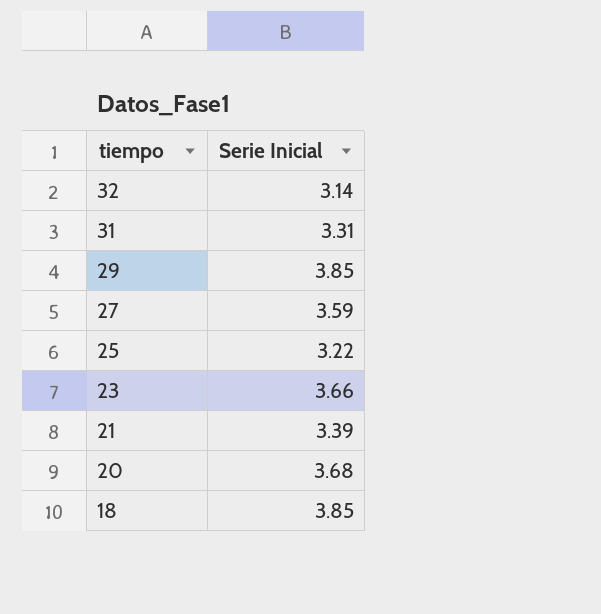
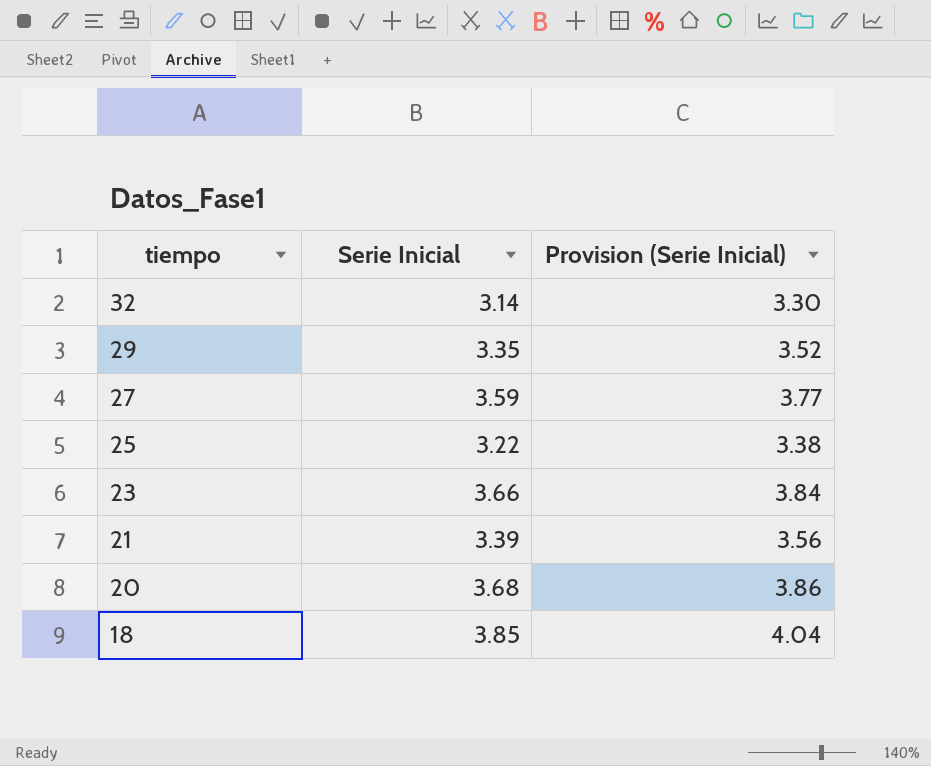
column Provision (Serie Inicial) | formula: none -> [Serie Inicial] * 1.05
row 31: 3.31 -> none
29 | Serie Inicial: 3.85 -> 3.35

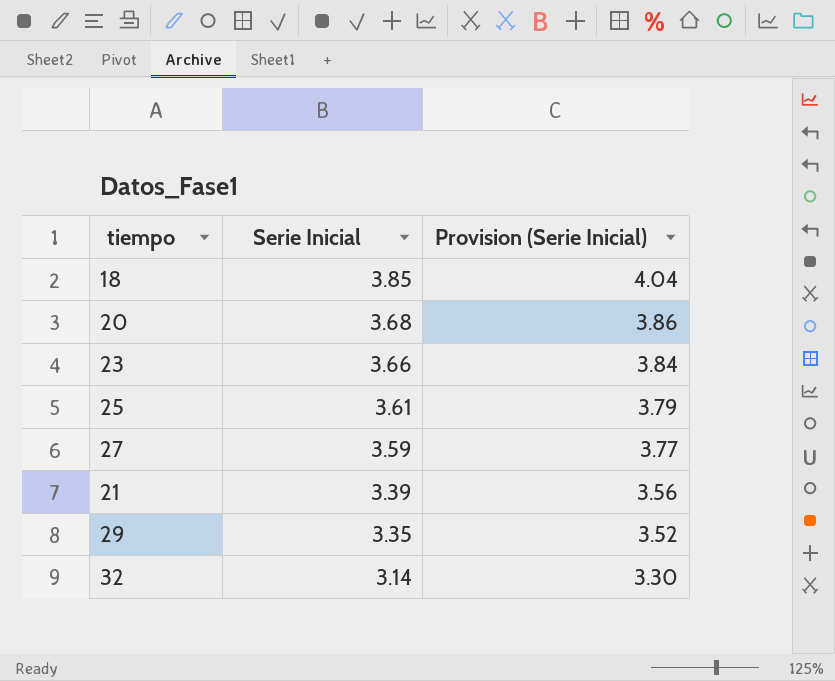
row order: tiempo descending -> Serie Inicial descending
25 | Serie Inicial: 3.22 -> 3.61
25 | Provision (Serie Inicial): 3.38 -> 3.79

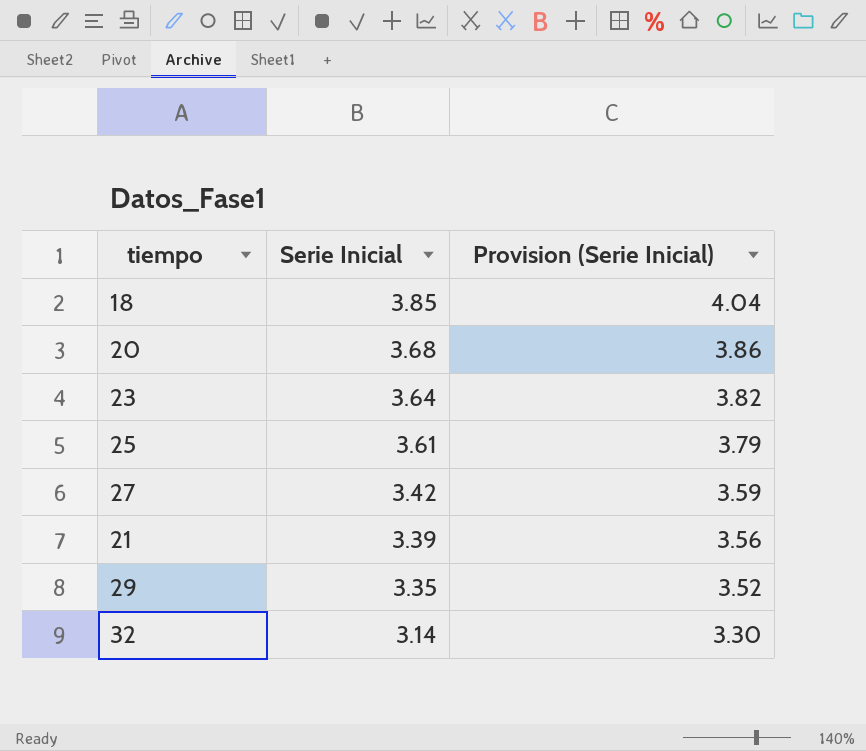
23 | Serie Inicial: 3.66 -> 3.64
23 | Provision (Serie Inicial): 3.84 -> 3.82
27 | Serie Inicial: 3.59 -> 3.42
27 | Provision (Serie Inicial): 3.77 -> 3.59

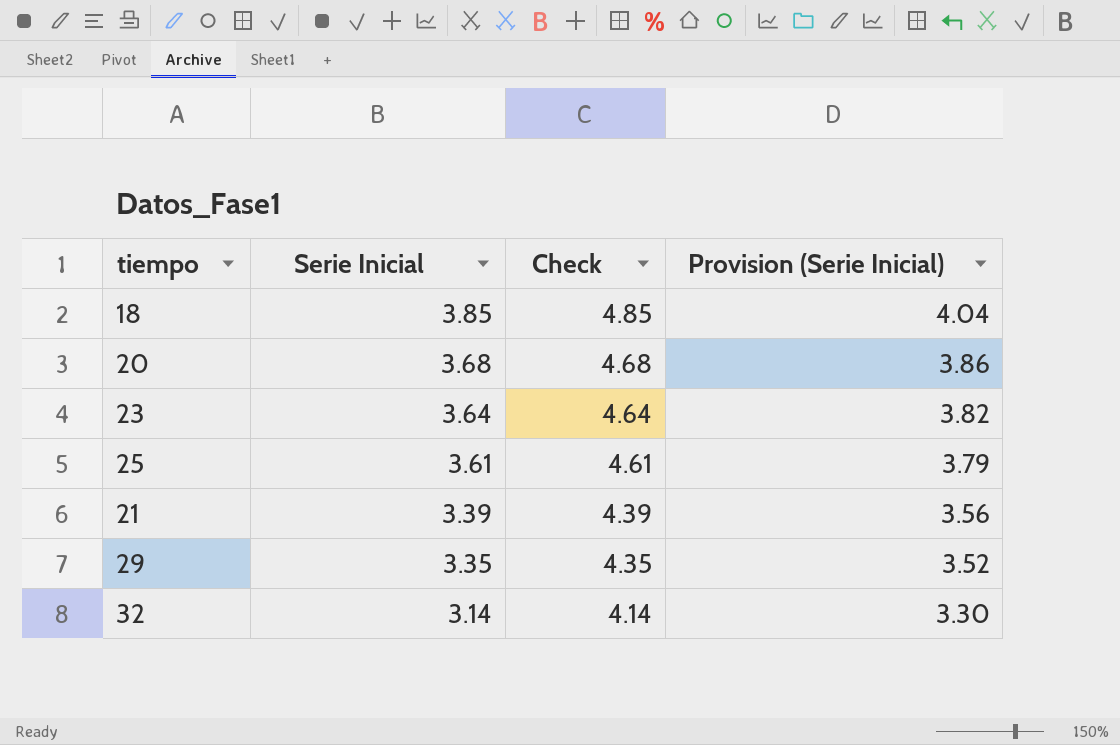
column Check | formula: none -> [Serie Inicial] + 1
row 27: 3.42 | 3.59 -> none

